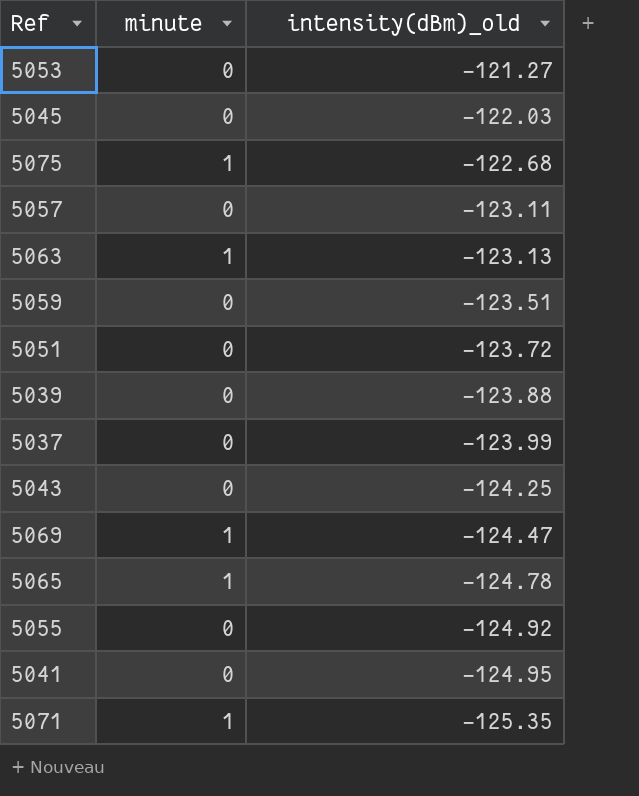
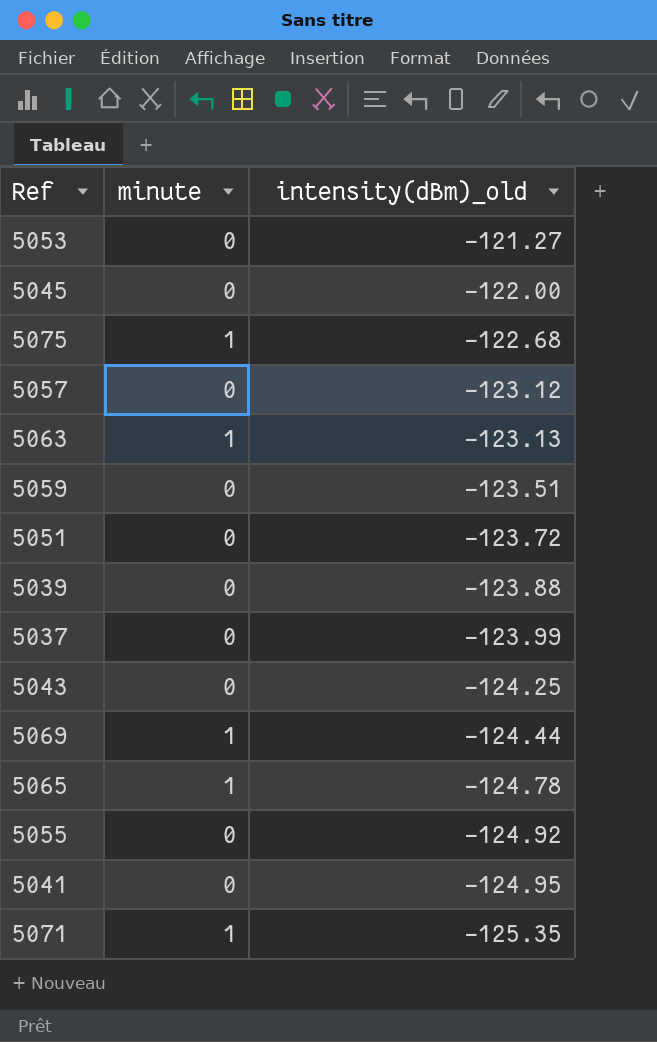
5045 | intensity(dBm)_old: -122.03 -> -122.00
5057 | intensity(dBm)_old: -123.11 -> -123.12
5069 | intensity(dBm)_old: -124.47 -> -124.44

